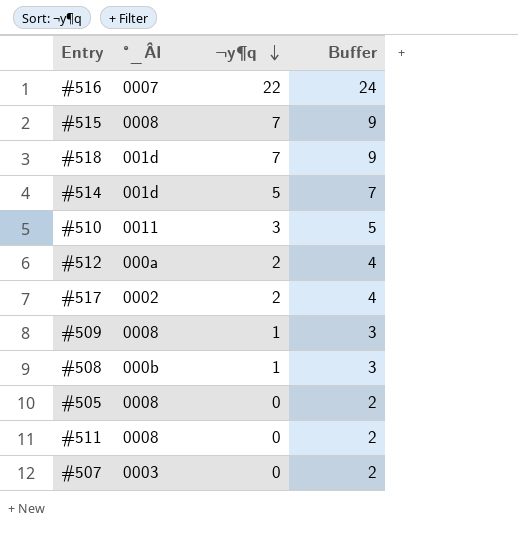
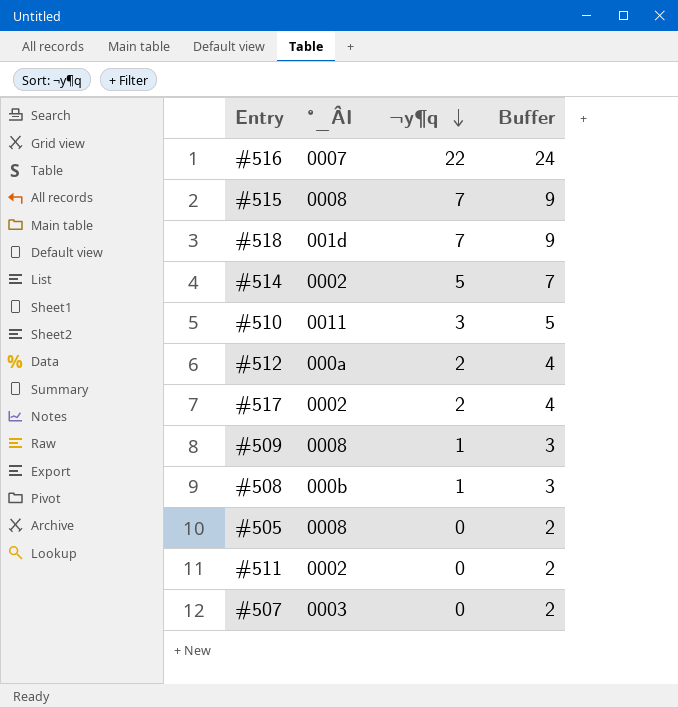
#514 | °_ÂI: 001d -> 0002
#511 | °_ÂI: 0008 -> 0002

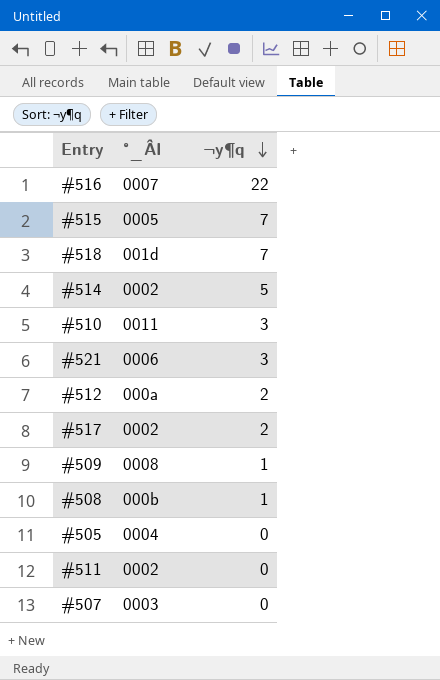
column Buffer | formula: [¬y¶q] + 2 -> none
#515 | °_ÂI: 0008 -> 0005
row #521: none -> 0006 | 3
#505 | °_ÂI: 0008 -> 0004

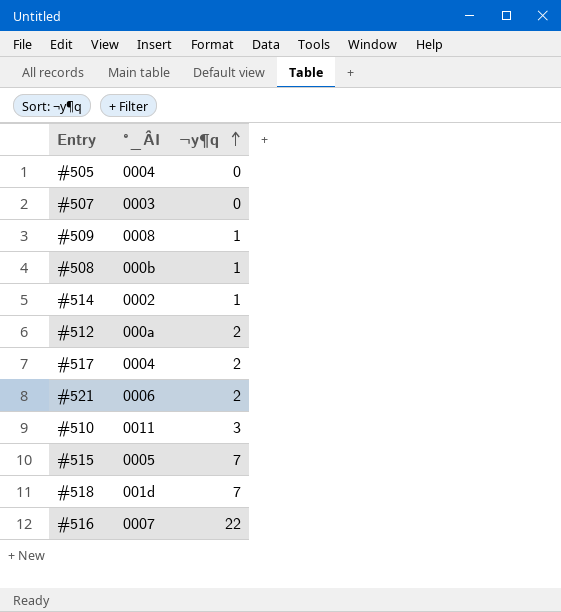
row order: ¬y¶q descending -> ¬y¶q ascending
row #511: 0002 | 0 -> none
#514 | ¬y¶q: 5 -> 1
#517 | °_ÂI: 0002 -> 0004
#521 | ¬y¶q: 3 -> 2

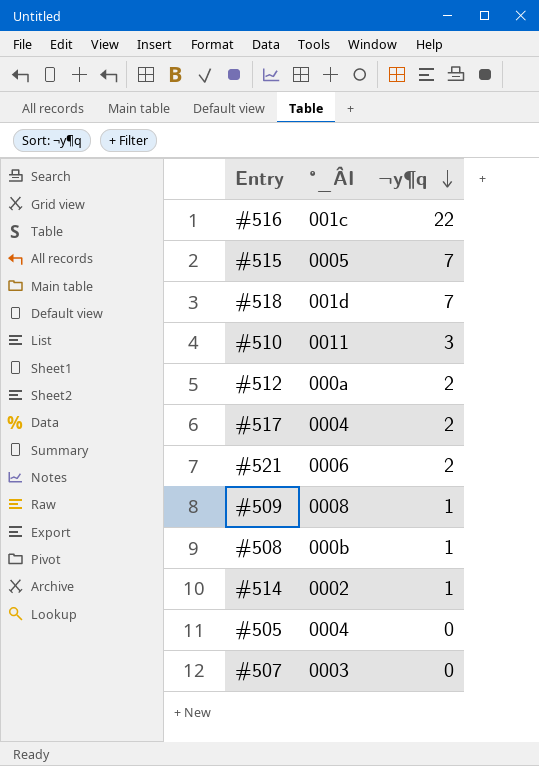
row order: ¬y¶q ascending -> ¬y¶q descending
#516 | °_ÂI: 0007 -> 001c

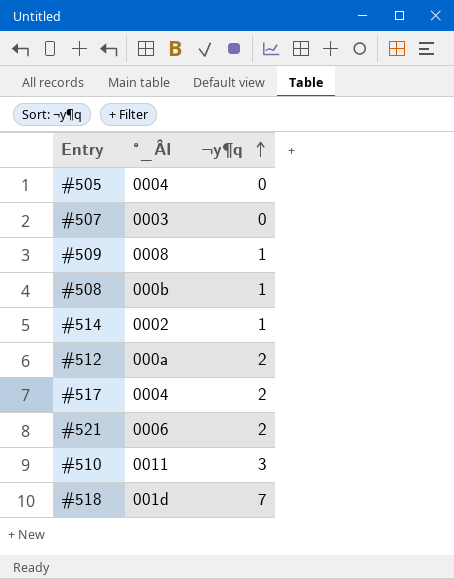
row order: ¬y¶q descending -> ¬y¶q ascending
row #516: 001c | 22 -> none
row #515: 0005 | 7 -> none

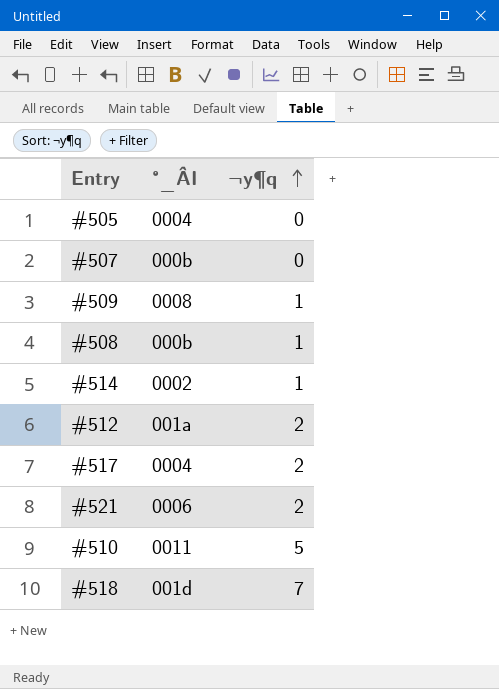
#507 | °_ÂI: 0003 -> 000b
#512 | °_ÂI: 000a -> 001a
#510 | ¬y¶q: 3 -> 5

